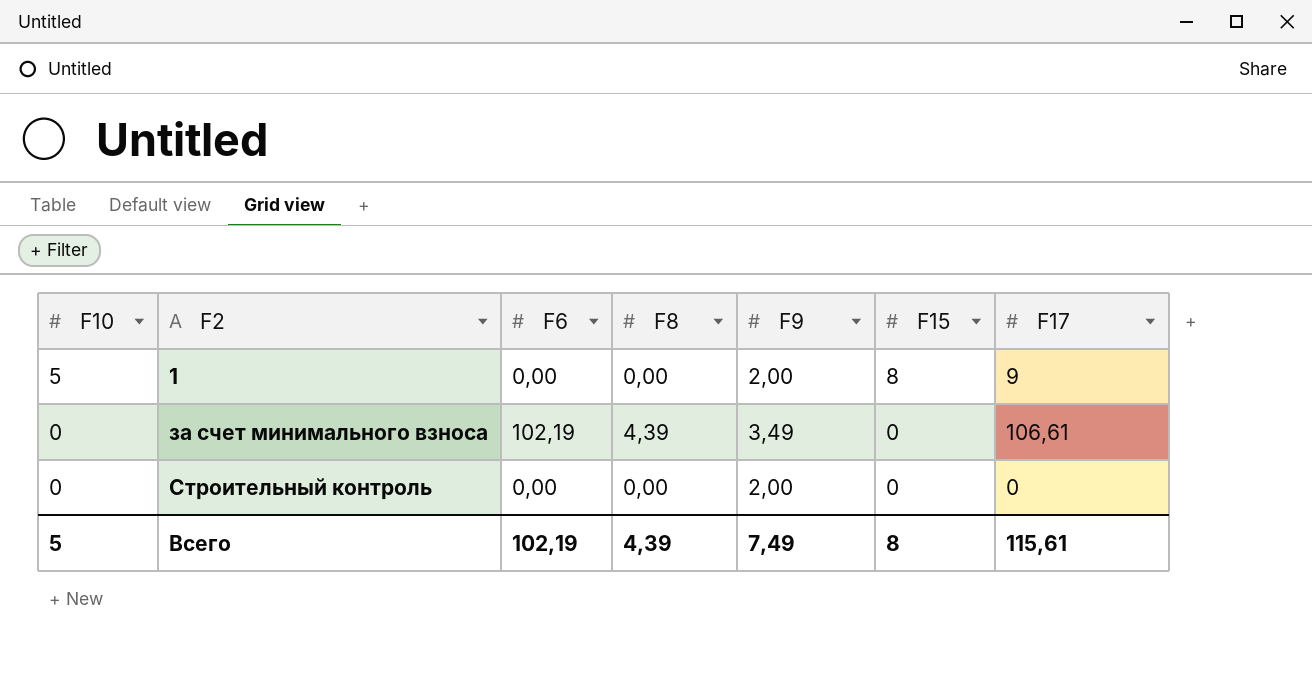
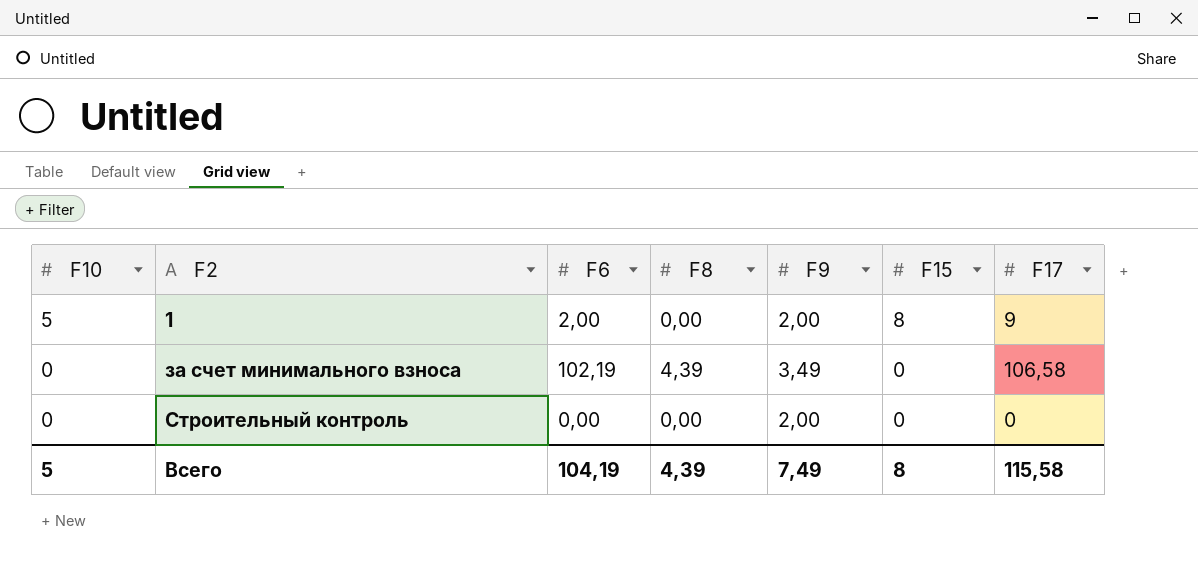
1 | F6: 0,00 -> 2,00
за счет минимального взноса | F17: 106,61 -> 106,58
Всего | F6: 102,19 -> 104,19
Всего | F17: 115,61 -> 115,58

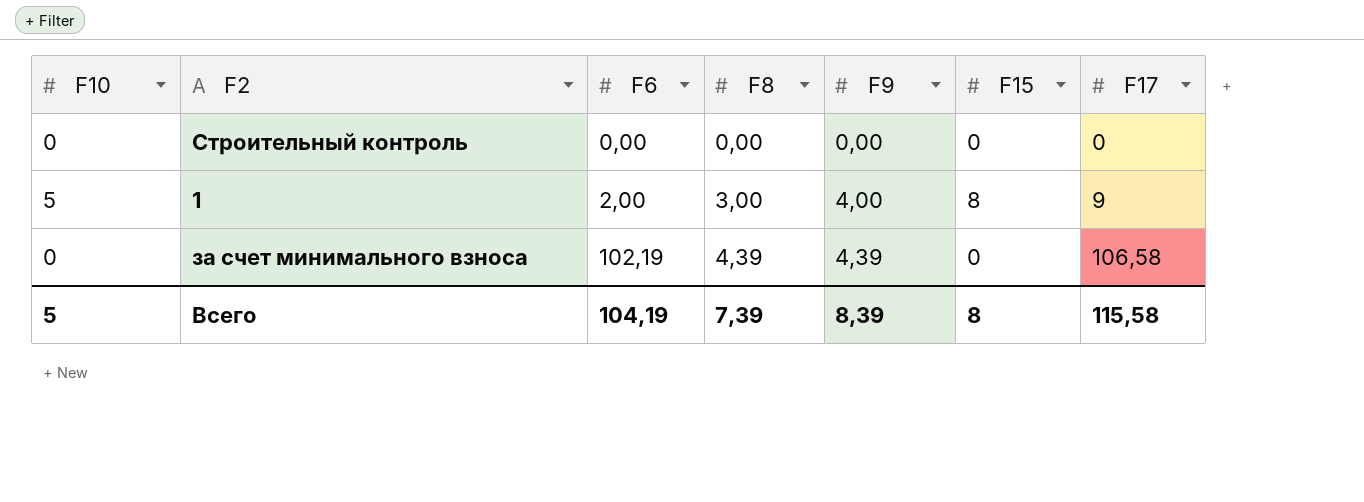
row order: F10 descending -> F6 ascending
Строительный контроль | F9: 2,00 -> 0,00
1 | F8: 0,00 -> 3,00
1 | F9: 2,00 -> 4,00
за счет минимального взноса | F9: 3,49 -> 4,39
Всего | F8: 4,39 -> 7,39
Всего | F9: 7,49 -> 8,39

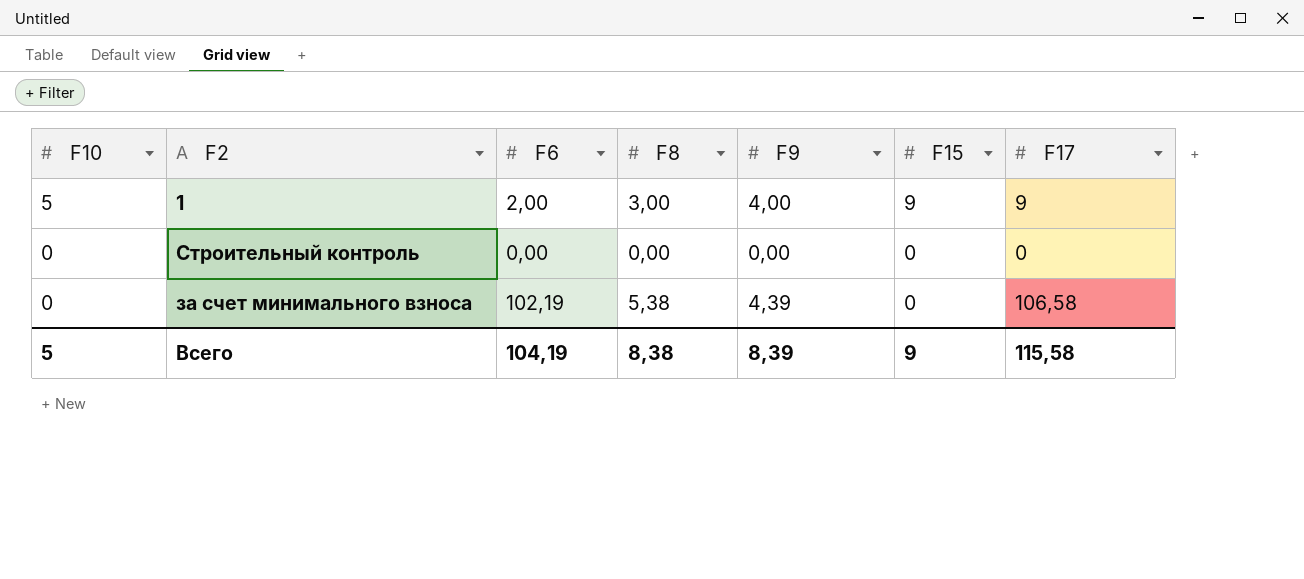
row order: F6 ascending -> F10 descending
1 | F15: 8 -> 9
за счет минимального взноса | F8: 4,39 -> 5,38
Всего | F8: 7,39 -> 8,38
Всего | F15: 8 -> 9

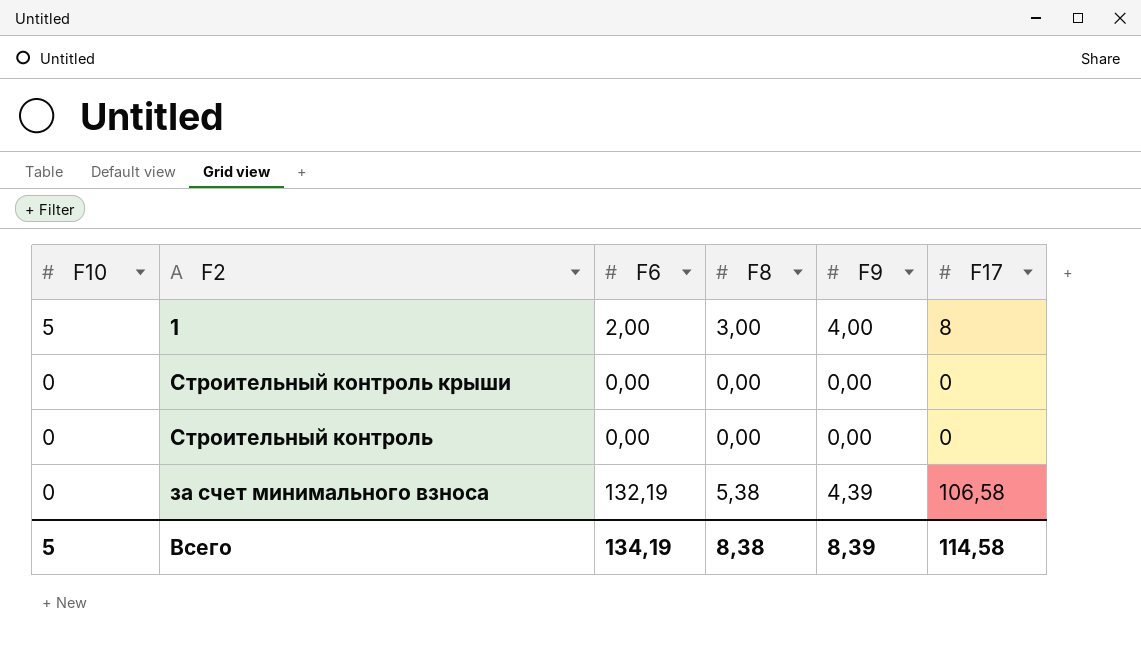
column F15 | position: 6 -> none
1 | F17: 9 -> 8
row Строительный контроль крыши: none -> 0 | 0,00 | 0,00 | 0,00 | 0
за счет минимального взноса | F6: 102,19 -> 132,19
Всего | F6: 104,19 -> 134,19
Всего | F17: 115,58 -> 114,58

